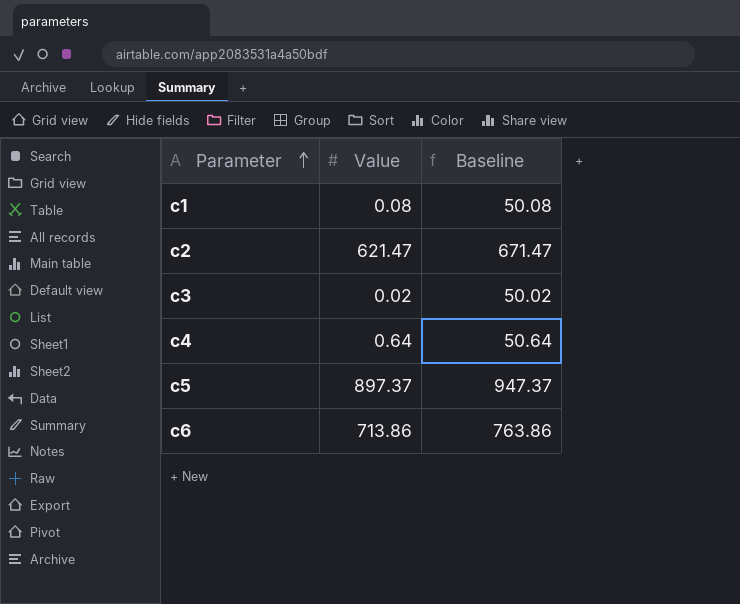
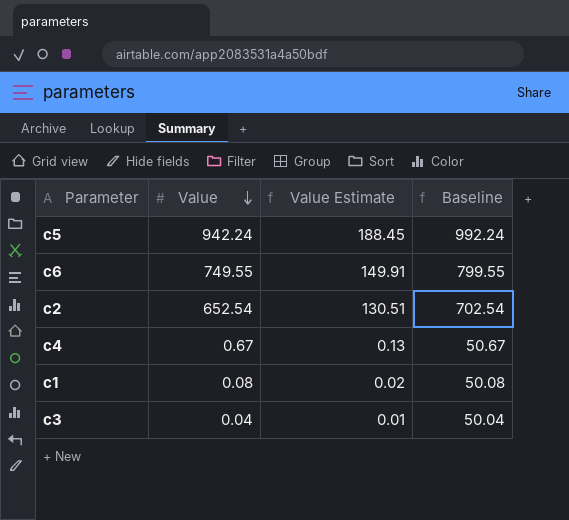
row order: Parameter ascending -> Value descending
column Value Estimate | formula: none -> [Value] * 0.2
c5 | Value: 897.37 -> 942.24
c5 | Baseline: 947.37 -> 992.24
c6 | Value: 713.86 -> 749.55
c6 | Baseline: 763.86 -> 799.55
c2 | Value: 621.47 -> 652.54
c2 | Baseline: 671.47 -> 702.54
c4 | Value: 0.64 -> 0.67
c4 | Baseline: 50.64 -> 50.67
c3 | Value: 0.02 -> 0.04
c3 | Baseline: 50.02 -> 50.04

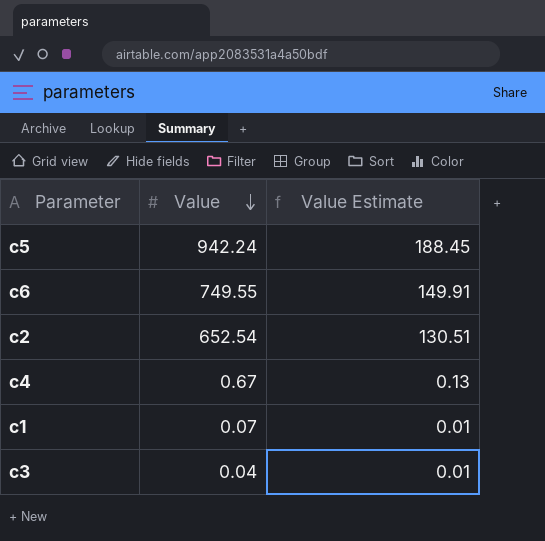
column Baseline | formula: [Value] + 50 -> none
c1 | Value: 0.08 -> 0.07
c1 | Value Estimate: 0.02 -> 0.01

